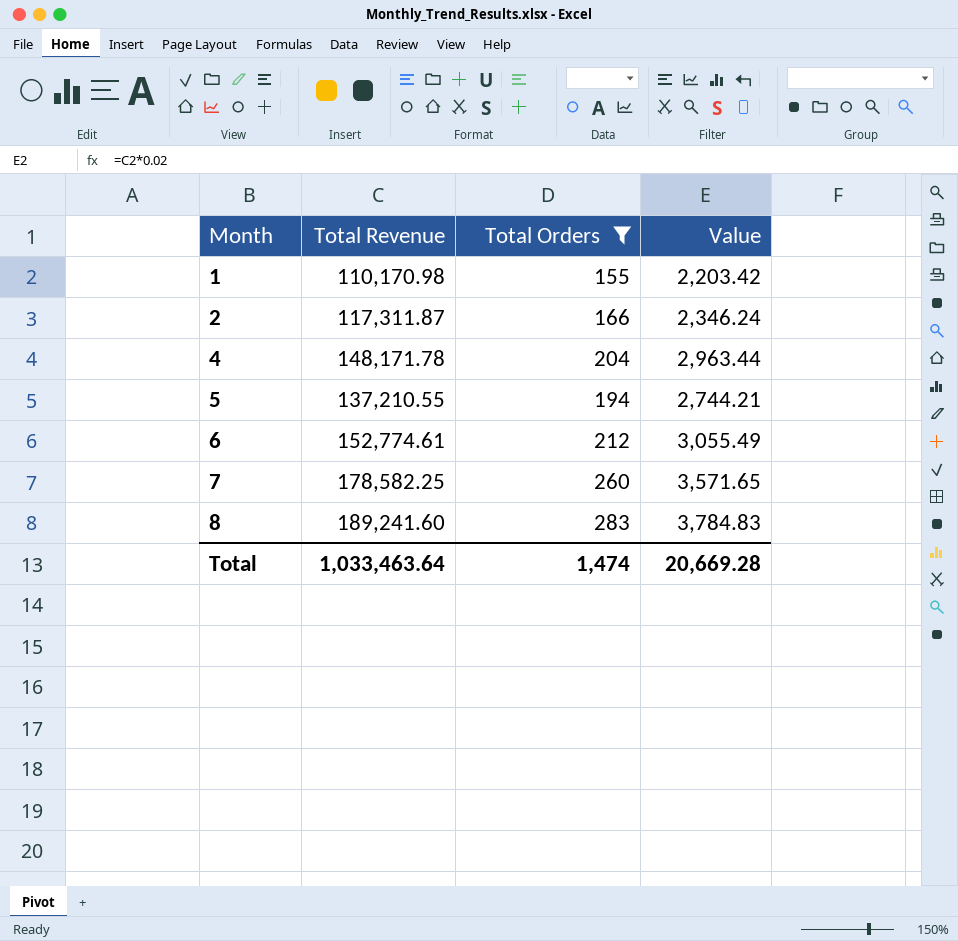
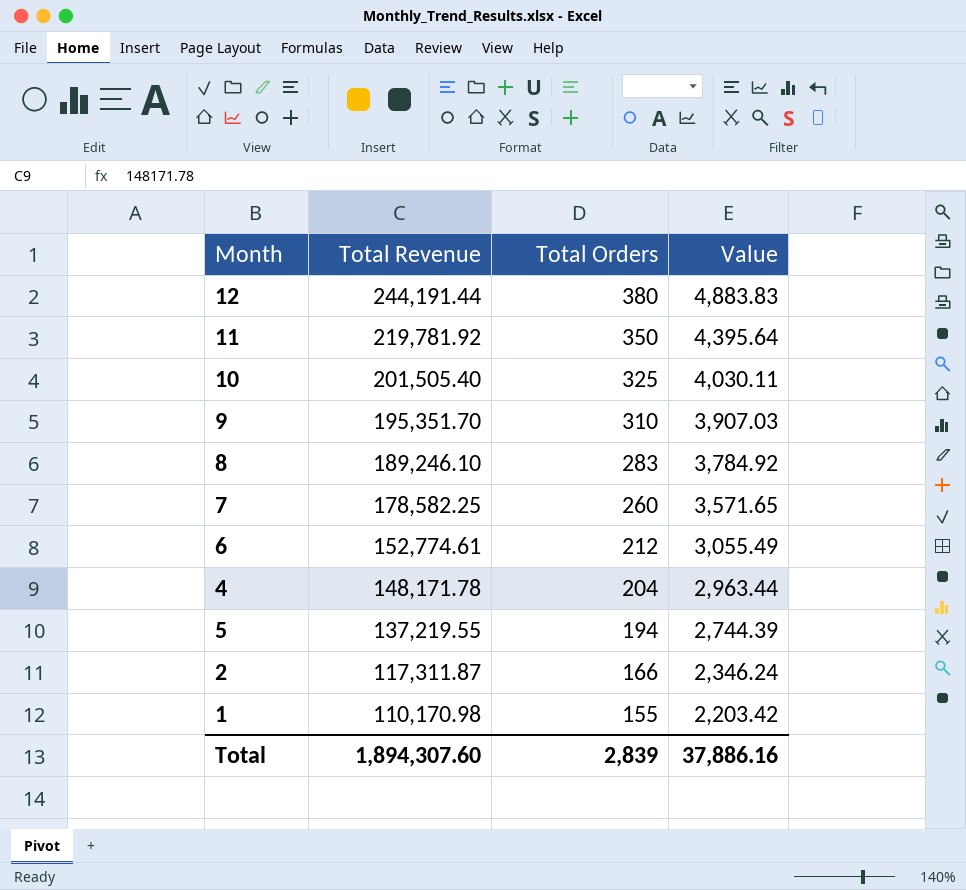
filter: Total Orders <= 283 -> none
row order: Month ascending -> Total Revenue descending
8 | Total Revenue: 189,241.60 -> 189,246.10
8 | Value: 3,784.83 -> 3,784.92
5 | Total Revenue: 137,210.55 -> 137,219.55
5 | Value: 2,744.21 -> 2,744.39
Total | Total Revenue: 1,033,463.64 -> 1,894,307.60
Total | Total Orders: 1,474 -> 2,839
Total | Value: 20,669.28 -> 37,886.16

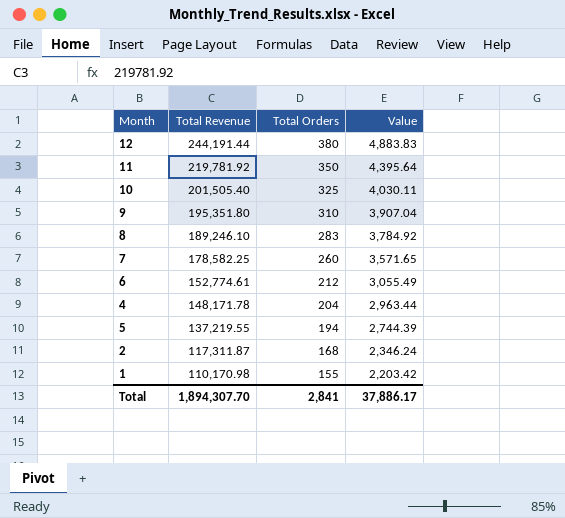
9 | Total Revenue: 195,351.70 -> 195,351.80
9 | Value: 3,907.03 -> 3,907.04
2 | Total Orders: 166 -> 168
Total | Total Revenue: 1,894,307.60 -> 1,894,307.70
Total | Total Orders: 2,839 -> 2,841
Total | Value: 37,886.16 -> 37,886.17

